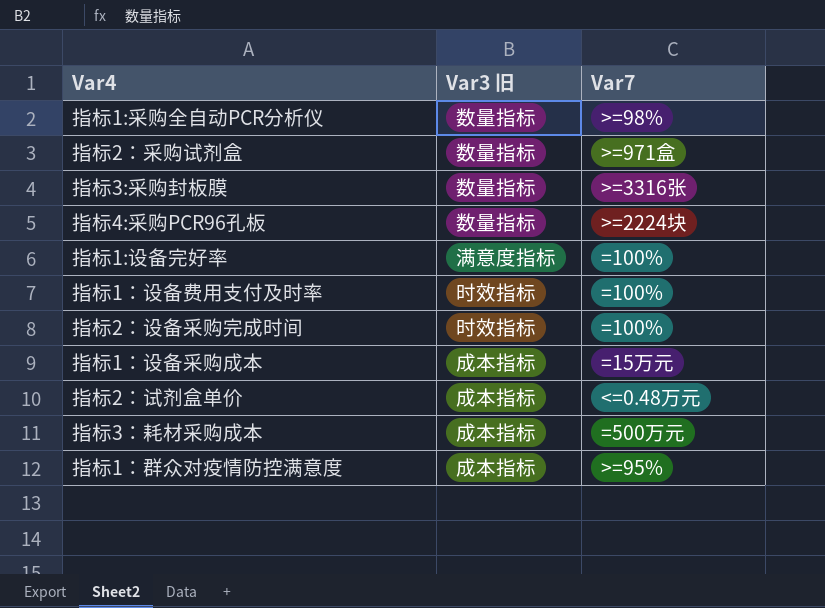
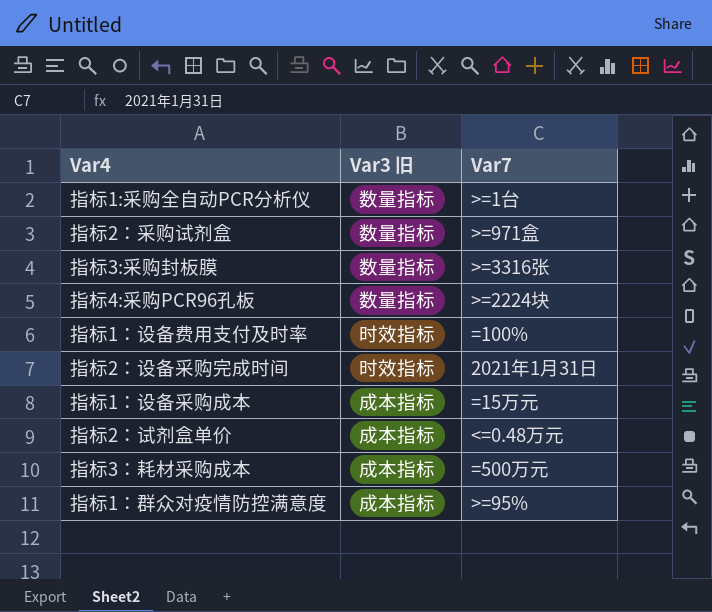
row 指标1:设备完好率: 满意度指标 | =100% -> none
指标1:采购全自动PCR分析仪 | Var7: >=98% -> >=1台
指标2：设备采购完成时间 | Var7: =100% -> 2021年1月31日

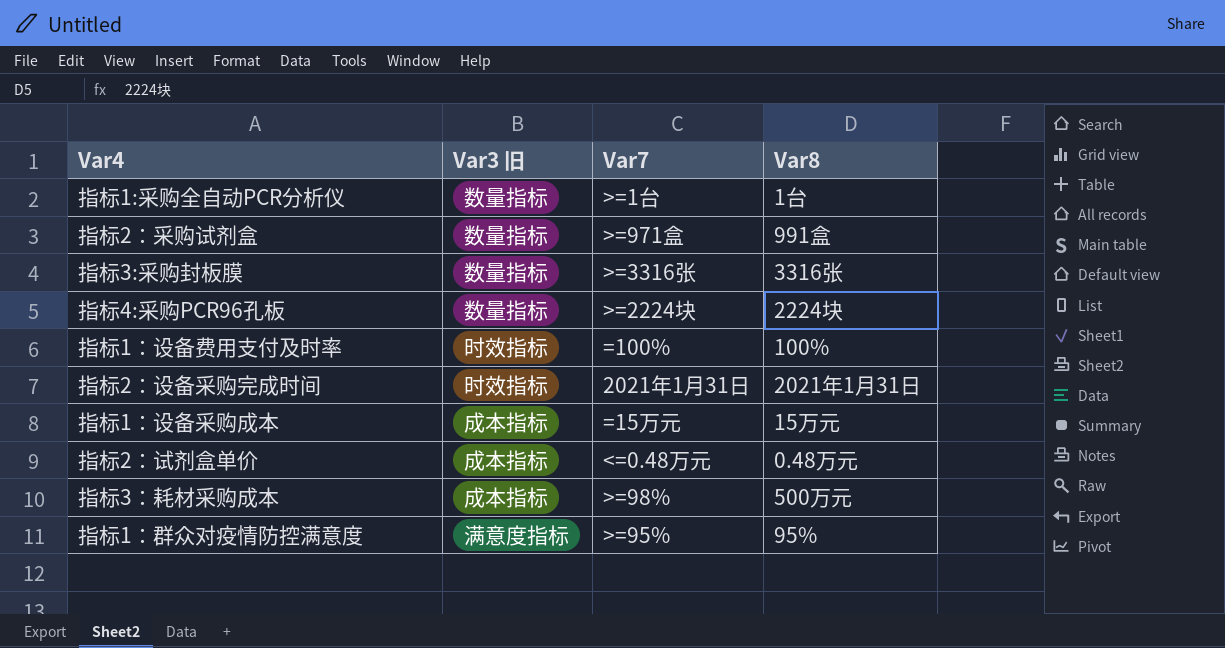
column Var8 | position: none -> 4
指标3：耗材采购成本 | Var7: =500万元 -> >=98%
指标1：群众对疫情防控满意度 | Var3 旧: 成本指标 -> 满意度指标

